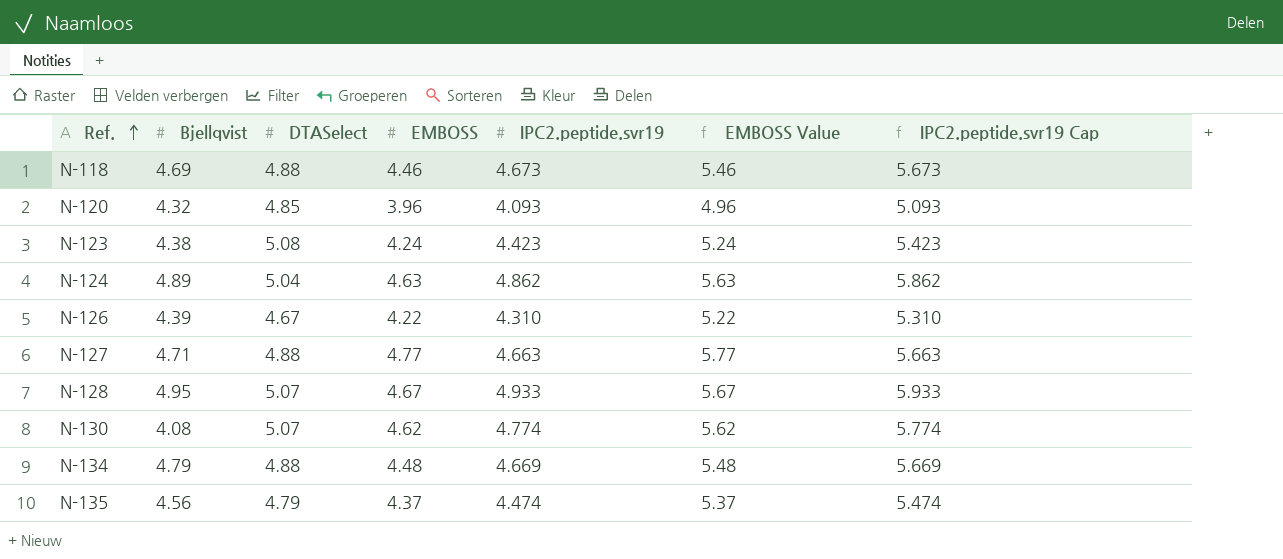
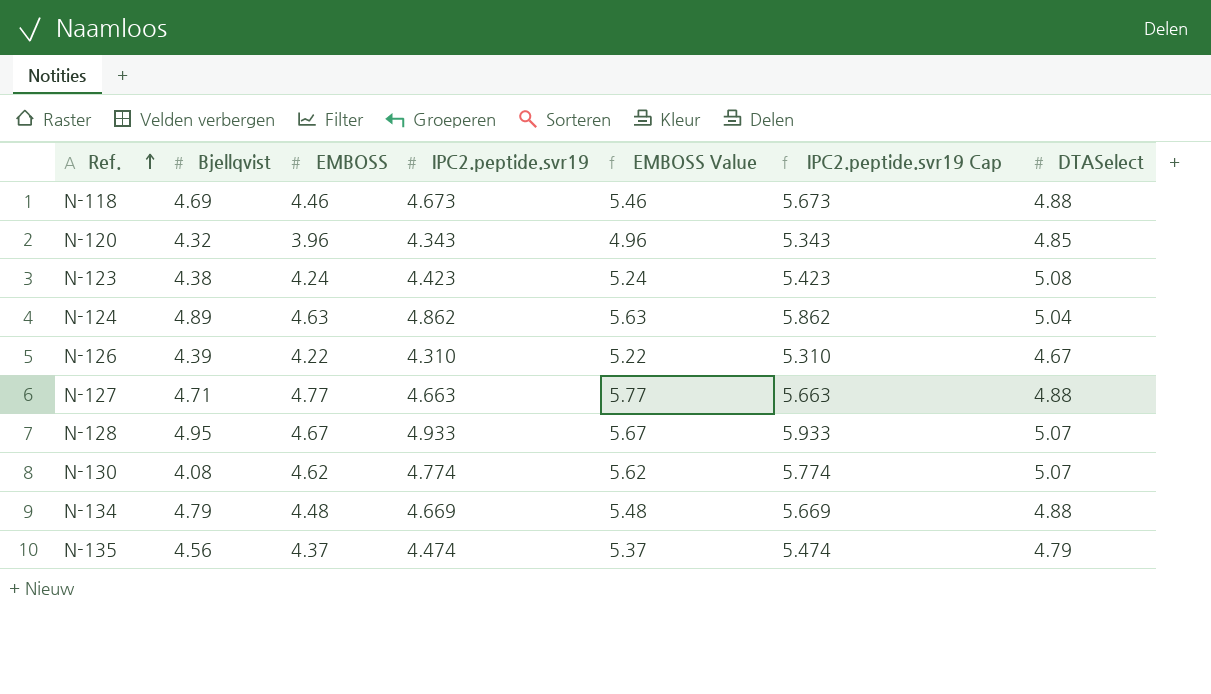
column DTASelect | position: 3 -> 7
N-120 | IPC2.peptide.svr19: 4.093 -> 4.343
N-120 | IPC2.peptide.svr19 Cap: 5.093 -> 5.343

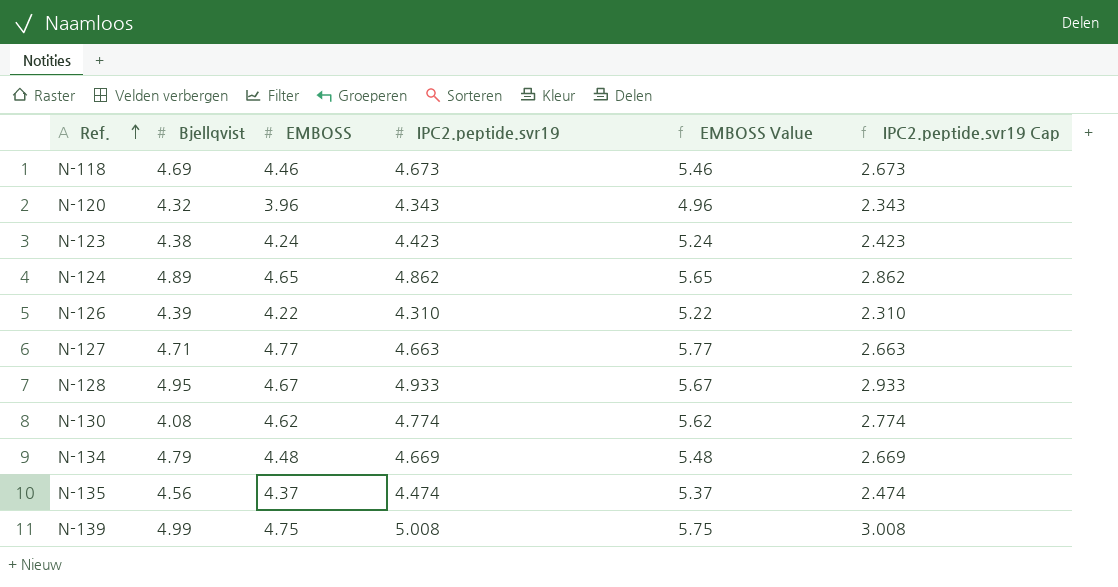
column DTASelect | position: 7 -> none
column IPC2.peptide.svr19 Cap | formula: [IPC2.peptide.svr19] + 1 -> [IPC2.peptide.svr19] - 2
N-124 | EMBOSS: 4.63 -> 4.65
N-124 | EMBOSS Value: 5.63 -> 5.65
row N-139: none -> 4.99 | 4.75 | 5.008 | 5.75 | 3.008

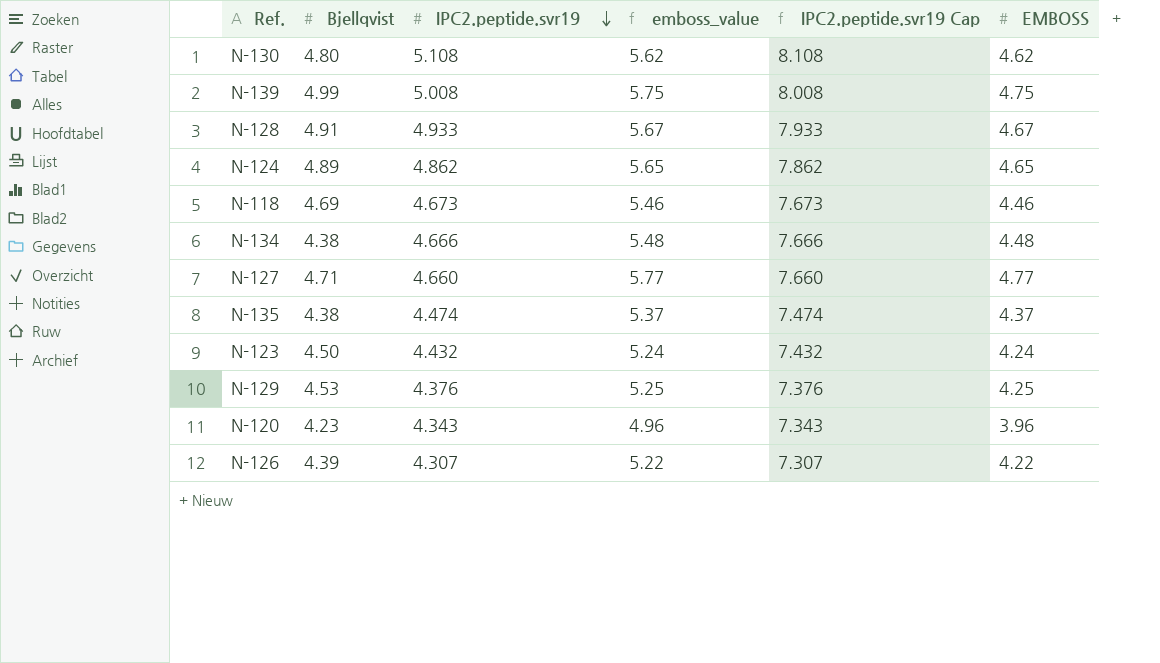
row order: Ref. ascending -> IPC2.peptide.svr19 descending
column name: EMBOSS Value -> emboss_value
column IPC2.peptide.svr19 Cap | formula: [IPC2.peptide.svr19] - 2 -> [IPC2.peptide.svr19] + 3
column EMBOSS | position: 3 -> 6
N-130 | Bjellqvist: 4.08 -> 4.80
N-130 | IPC2.peptide.svr19: 4.774 -> 5.108
N-128 | Bjellqvist: 4.95 -> 4.91
N-134 | Bjellqvist: 4.79 -> 4.38
N-134 | IPC2.peptide.svr19: 4.669 -> 4.666
N-127 | IPC2.peptide.svr19: 4.663 -> 4.660
N-135 | Bjellqvist: 4.56 -> 4.38
N-123 | Bjellqvist: 4.38 -> 4.50
N-123 | IPC2.peptide.svr19: 4.423 -> 4.432
row N-129: none -> 4.53 | 4.376 | 5.25 | 7.376 | 4.25
N-120 | Bjellqvist: 4.32 -> 4.23
N-126 | IPC2.peptide.svr19: 4.310 -> 4.307

